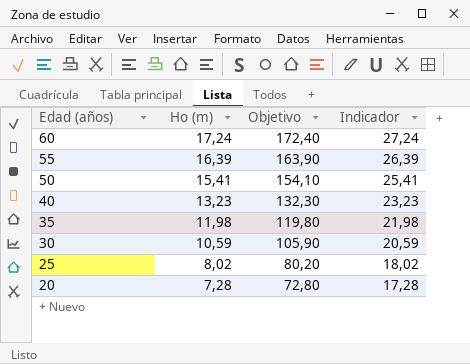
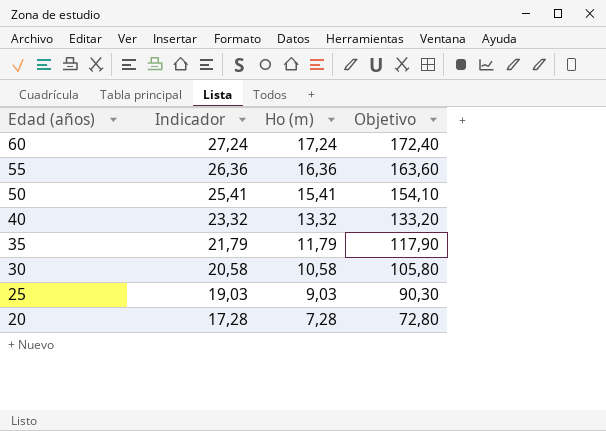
column Indicador | position: 4 -> 2
55 | Indicador: 26,39 -> 26,36
55 | Ho (m): 16,39 -> 16,36
55 | Objetivo: 163,90 -> 163,60
40 | Indicador: 23,23 -> 23,32
40 | Ho (m): 13,23 -> 13,32
40 | Objetivo: 132,30 -> 133,20
35 | Indicador: 21,98 -> 21,79
35 | Ho (m): 11,98 -> 11,79
35 | Objetivo: 119,80 -> 117,90
30 | Indicador: 20,59 -> 20,58
30 | Ho (m): 10,59 -> 10,58
30 | Objetivo: 105,90 -> 105,80
25 | Indicador: 18,02 -> 19,03
25 | Ho (m): 8,02 -> 9,03
25 | Objetivo: 80,20 -> 90,30

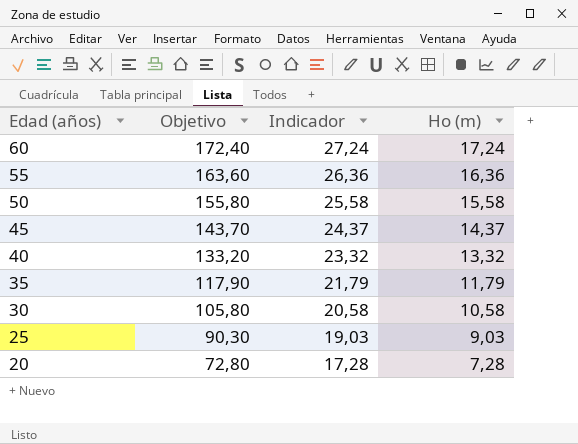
column Objetivo | position: 4 -> 2
50 | Objetivo: 154,10 -> 155,80
50 | Indicador: 25,41 -> 25,58
50 | Ho (m): 15,41 -> 15,58
row 45: none -> 143,70 | 24,37 | 14,37

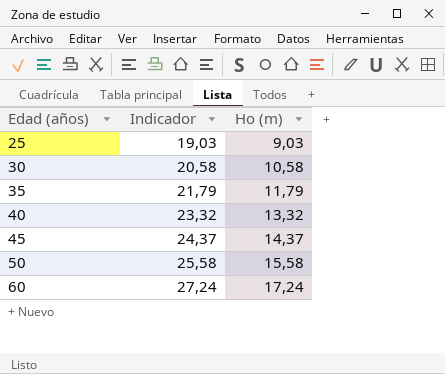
row order: Edad (años) descending -> Edad (años) ascending
column Objetivo | formula: [Ho (m)] * 10 -> none
row 55: 163,60 | 26,36 | 16,36 -> none
row 20: 72,80 | 17,28 | 7,28 -> none

